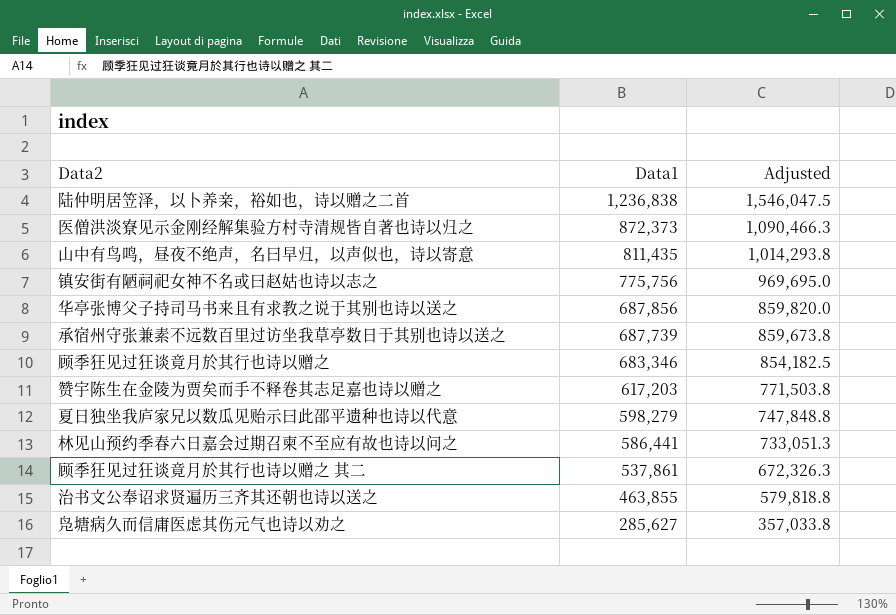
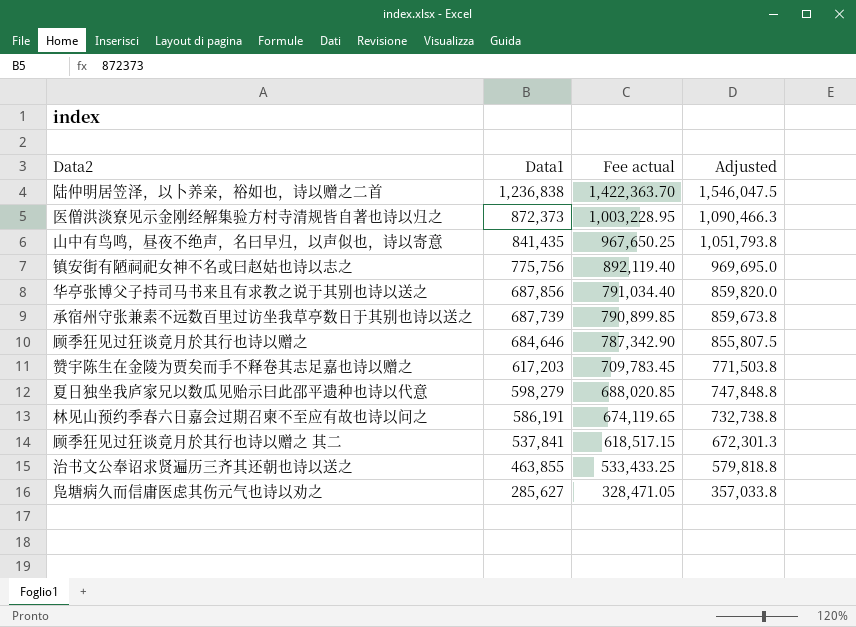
column Fee actual | formula: none -> [Data1] * 1.15
山中有鸟鸣，昼夜不绝声，名曰早归，以声似也，诗以寄意 | Data1: 811,435 -> 841,435
山中有鸟鸣，昼夜不绝声，名曰早归，以声似也，诗以寄意 | Adjusted: 1,014,293.8 -> 1,051,793.8
顾季狂见过狂谈竟月於其行也诗以赠之 | Data1: 683,346 -> 684,646
顾季狂见过狂谈竟月於其行也诗以赠之 | Adjusted: 854,182.5 -> 855,807.5
林见山预约季春六日嘉会过期召柬不至应有故也诗以问之 | Data1: 586,441 -> 586,191
林见山预约季春六日嘉会过期召柬不至应有故也诗以问之 | Adjusted: 733,051.3 -> 732,738.8
顾季狂见过狂谈竟月於其行也诗以赠之 其二 | Data1: 537,861 -> 537,841
顾季狂见过狂谈竟月於其行也诗以赠之 其二 | Adjusted: 672,326.3 -> 672,301.3

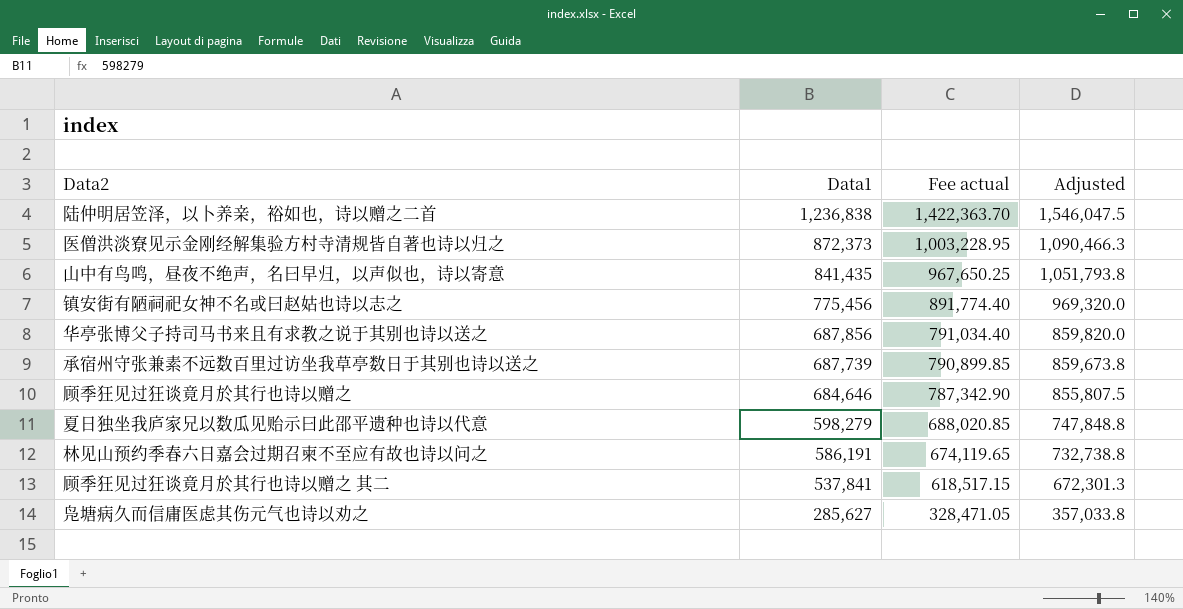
row 赞宇陈生在金陵为贾矣而手不释卷其志足嘉也诗以赠之: 617,203 | 709,783.45 | 771,503.8 -> none
row 治书文公奉诏求贤遍历三齐其还朝也诗以送之: 463,855 | 533,433.25 | 579,818.8 -> none
镇安街有陋祠祀女神不名或曰赵姑也诗以志之 | Data1: 775,756 -> 775,456
镇安街有陋祠祀女神不名或曰赵姑也诗以志之 | Fee actual: 892,119.40 -> 891,774.40
镇安街有陋祠祀女神不名或曰赵姑也诗以志之 | Adjusted: 969,695.0 -> 969,320.0

